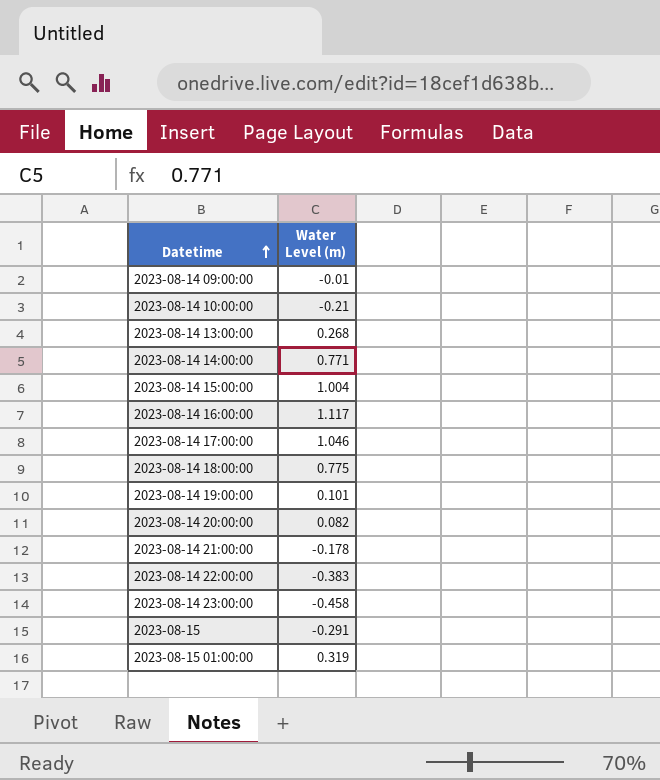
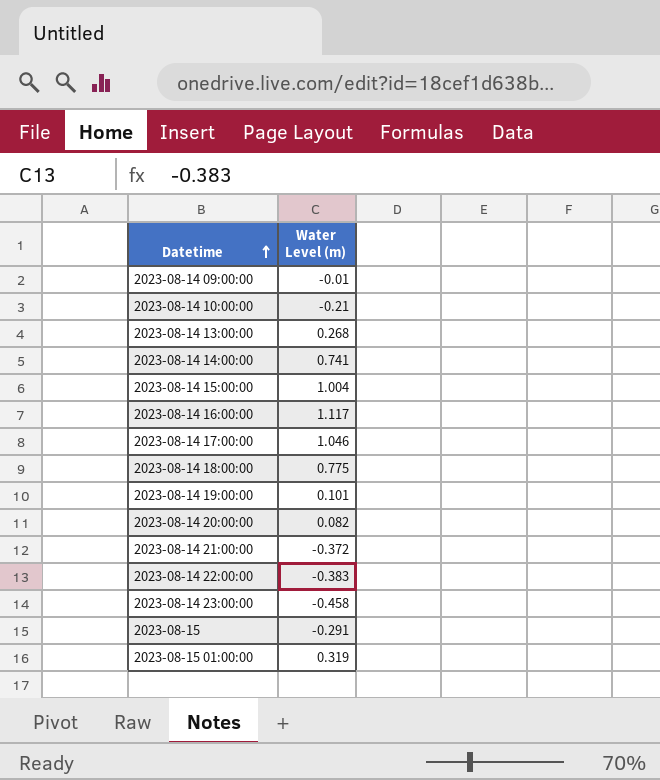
2023-08-14 14:00:00 | Water Level (m): 0.771 -> 0.741
2023-08-14 21:00:00 | Water Level (m): -0.178 -> -0.372

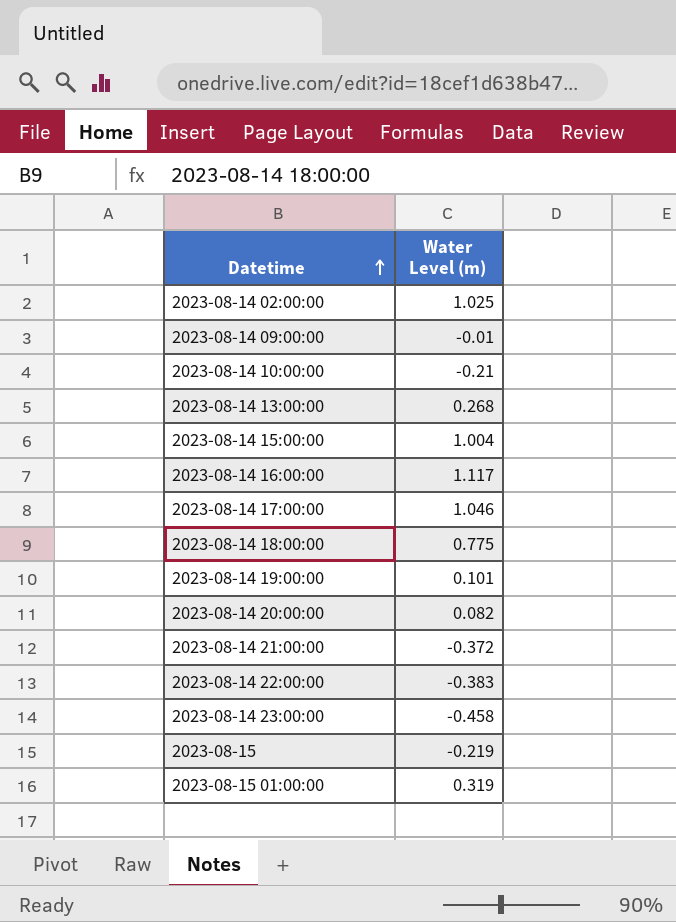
row 2023-08-14 14:00:00: 0.741 -> none
row 2023-08-14 02:00:00: none -> 1.025
2023-08-15 | Water Level (m): -0.291 -> -0.219

